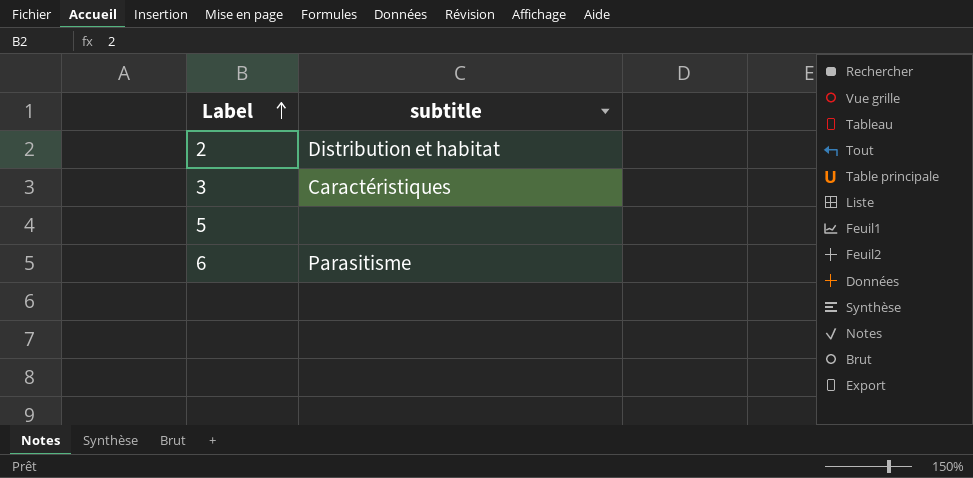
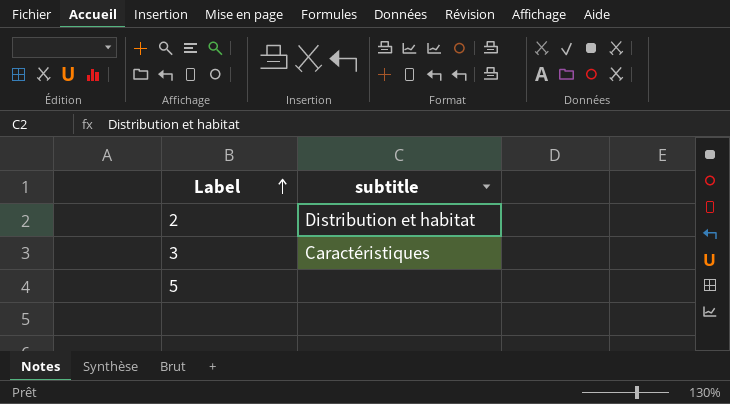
row 6: Parasitisme -> none

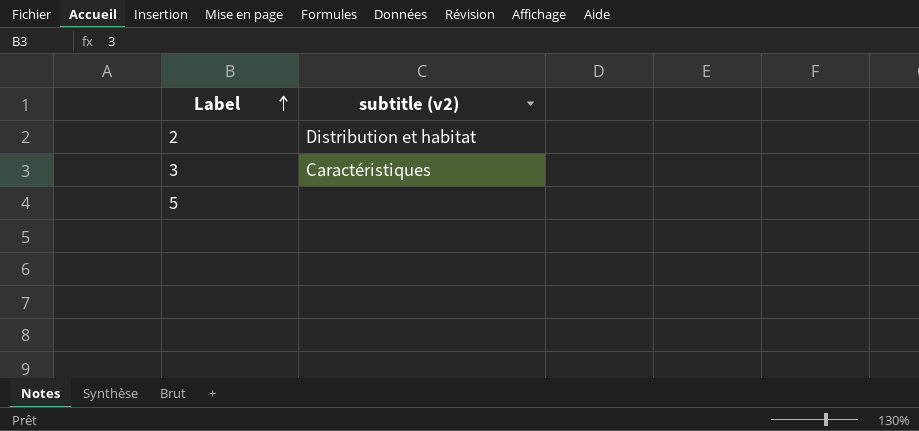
column name: subtitle -> subtitle (v2)

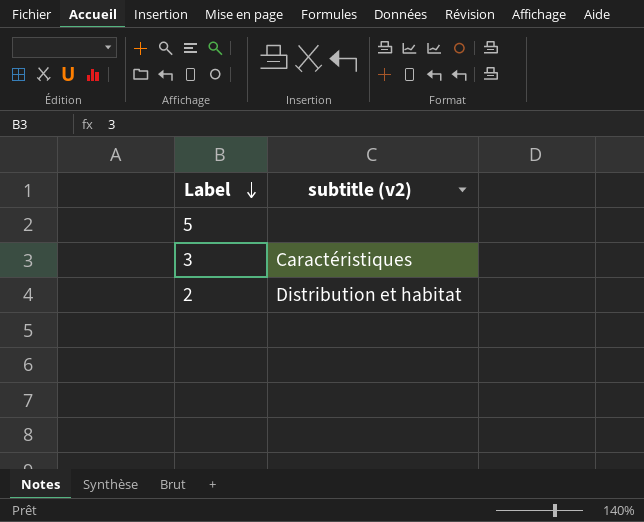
row order: Label ascending -> Label descending

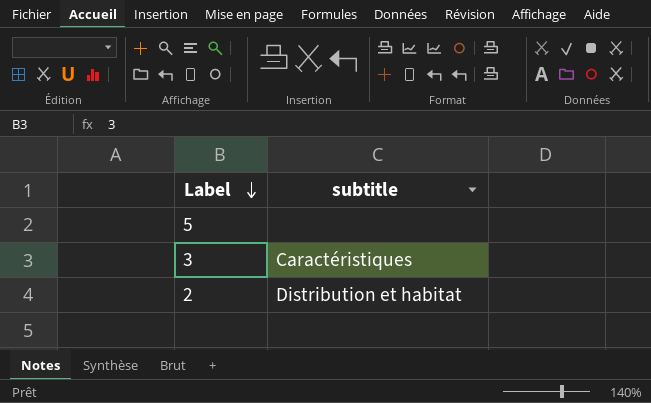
column name: subtitle (v2) -> subtitle

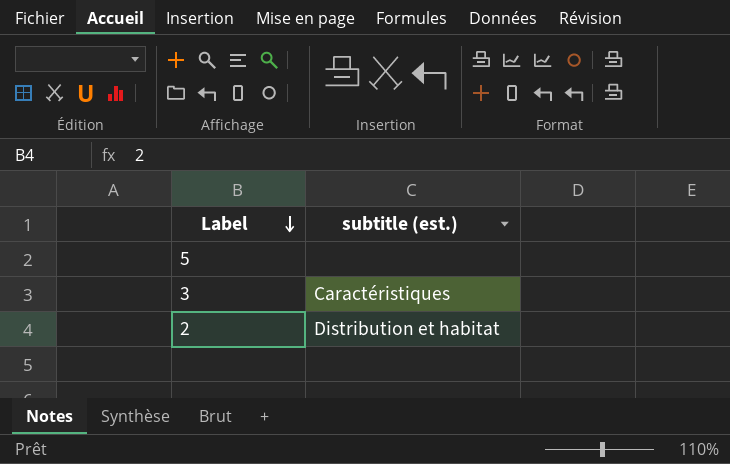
column name: subtitle -> subtitle (est.)

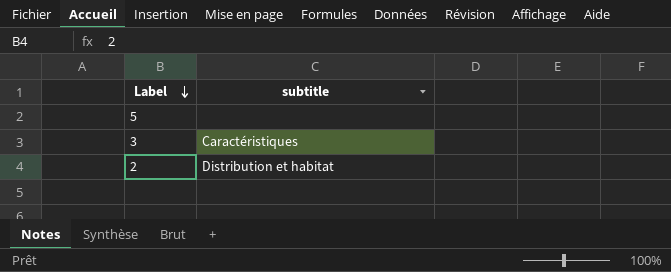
column name: subtitle (est.) -> subtitle

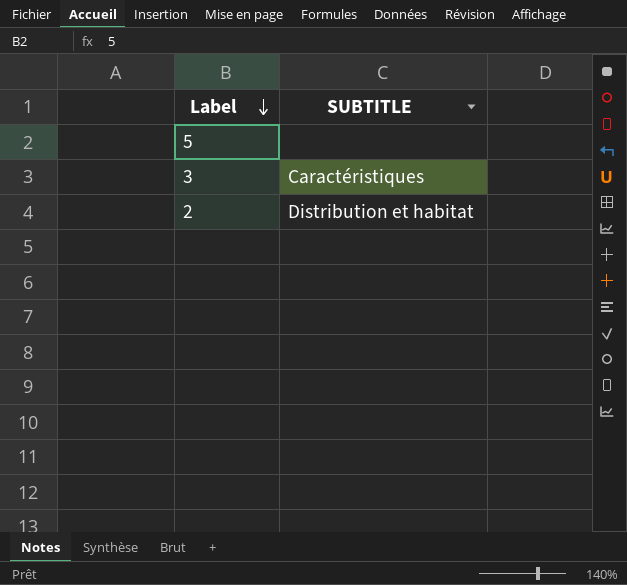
column name: subtitle -> SUBTITLE

